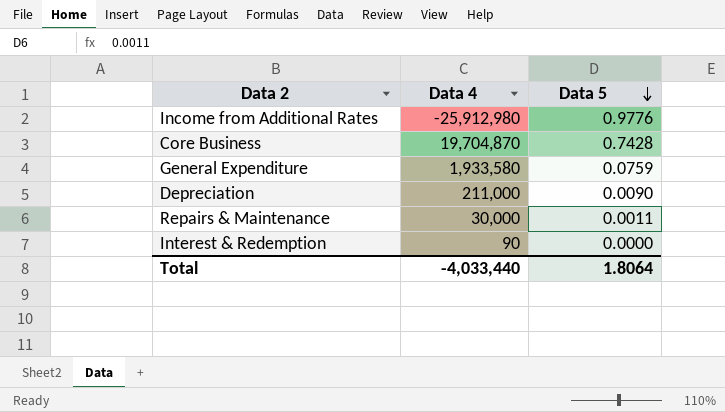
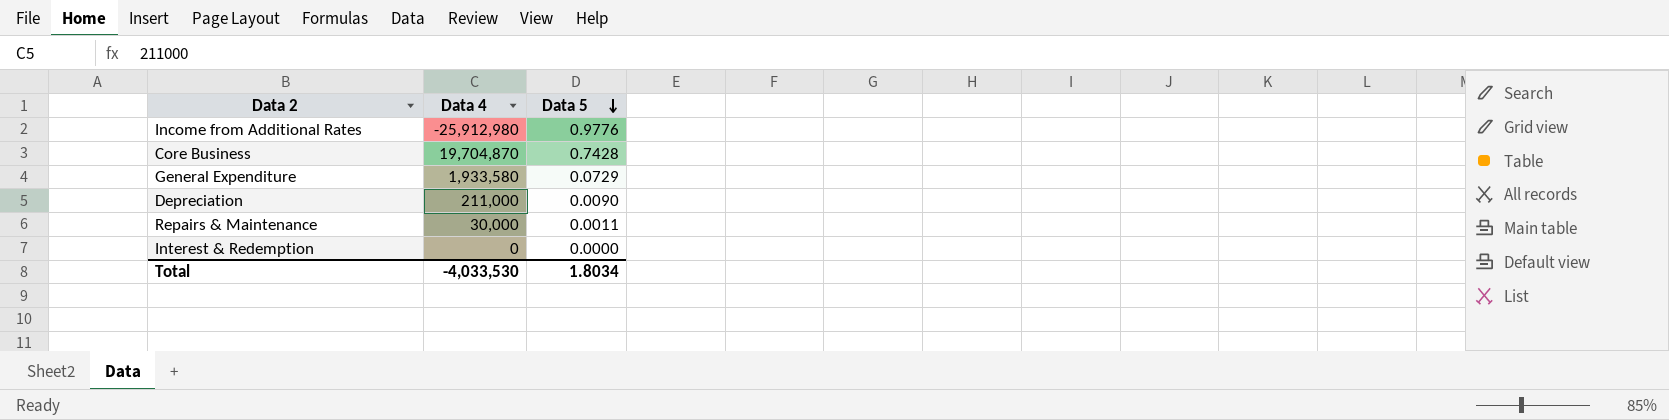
General Expenditure | Data 5: 0.0759 -> 0.0729
Interest & Redemption | Data 4: 90 -> 0
Total | Data 4: -4,033,440 -> -4,033,530
Total | Data 5: 1.8064 -> 1.8034

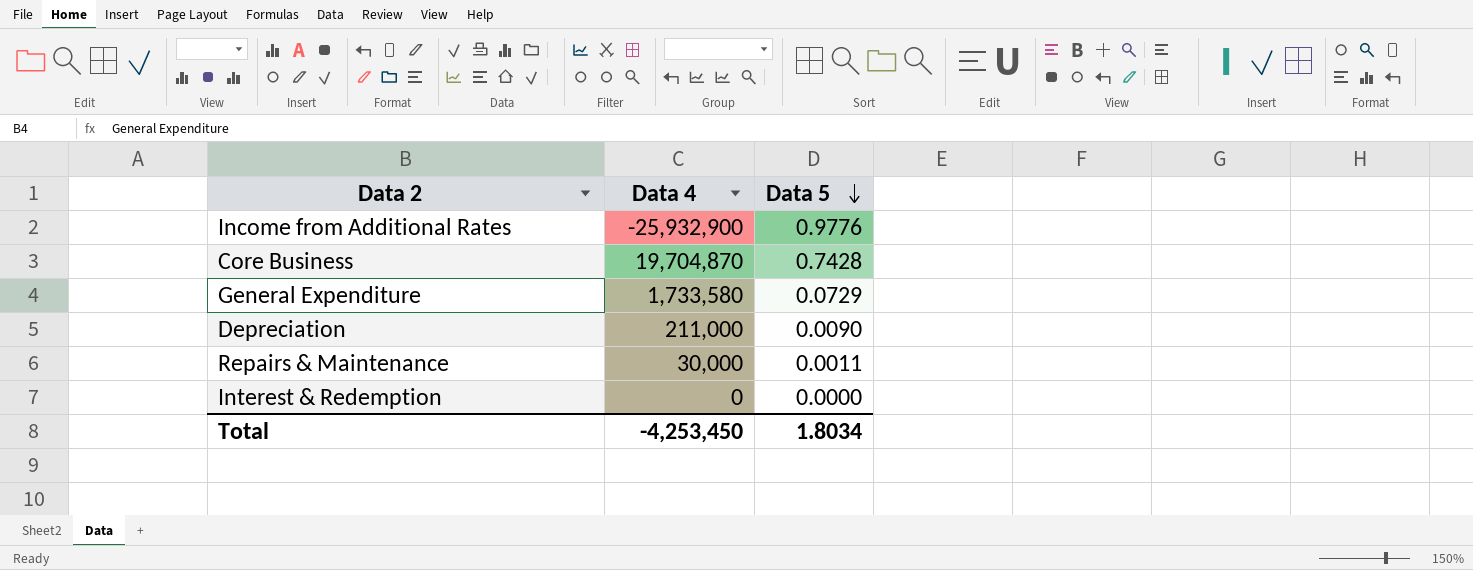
Income from Additional Rates | Data 4: -25,912,980 -> -25,932,900
General Expenditure | Data 4: 1,933,580 -> 1,733,580
Total | Data 4: -4,033,530 -> -4,253,450

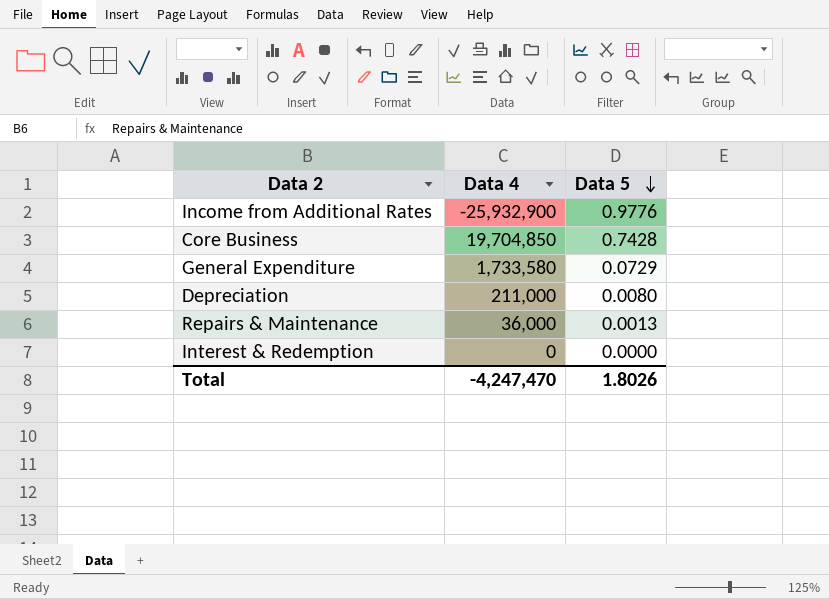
Core Business | Data 4: 19,704,870 -> 19,704,850
Depreciation | Data 5: 0.0090 -> 0.0080
Repairs & Maintenance | Data 4: 30,000 -> 36,000
Repairs & Maintenance | Data 5: 0.0011 -> 0.0013
Total | Data 4: -4,253,450 -> -4,247,470
Total | Data 5: 1.8034 -> 1.8026

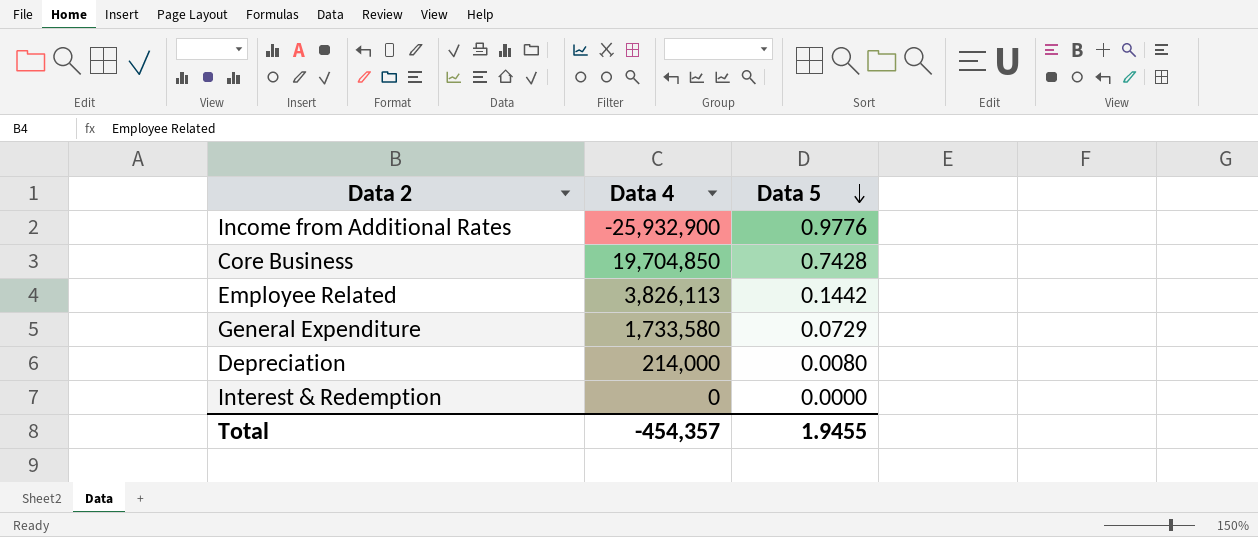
row Repairs & Maintenance: 36,000 | 0.0013 -> none
row Employee Related: none -> 3,826,113 | 0.1442
Depreciation | Data 4: 211,000 -> 214,000
Total | Data 4: -4,247,470 -> -454,357
Total | Data 5: 1.8026 -> 1.9455

